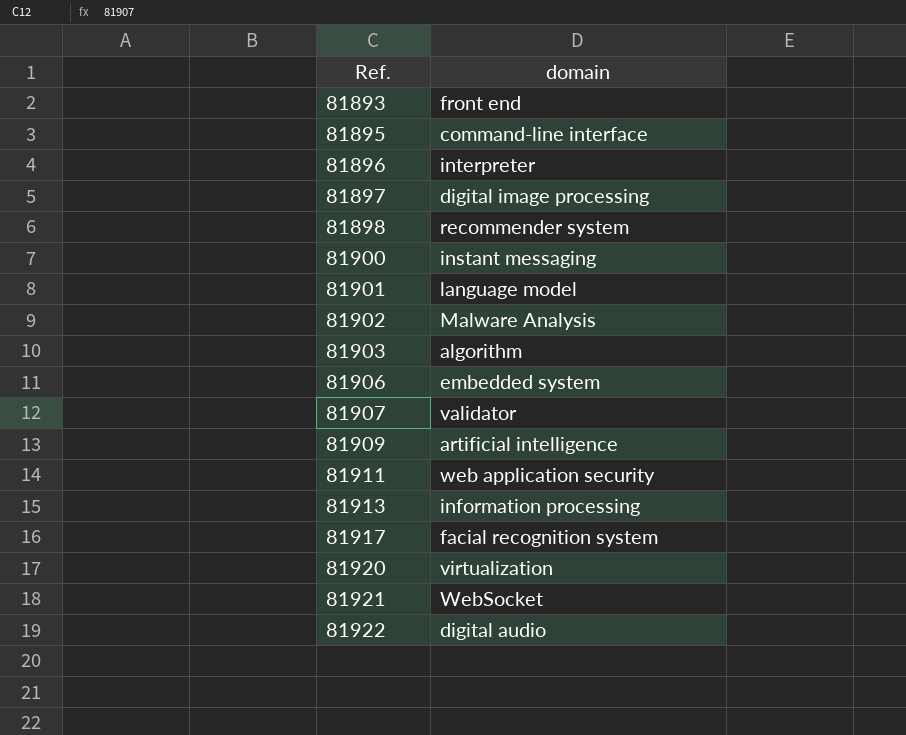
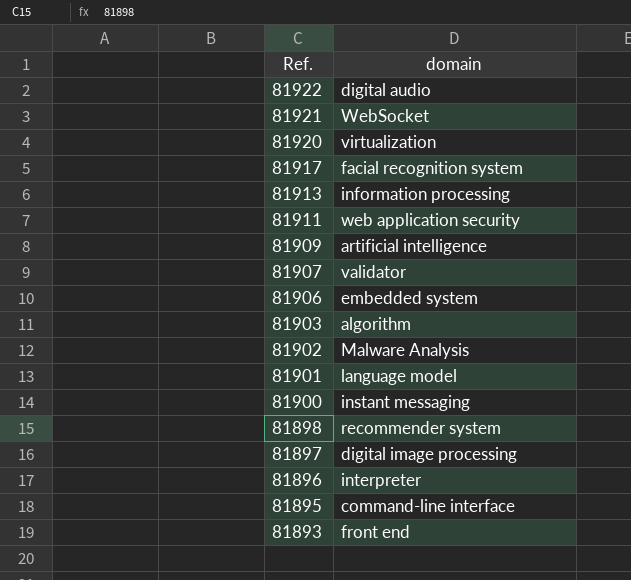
row order: Ref. ascending -> Ref. descending

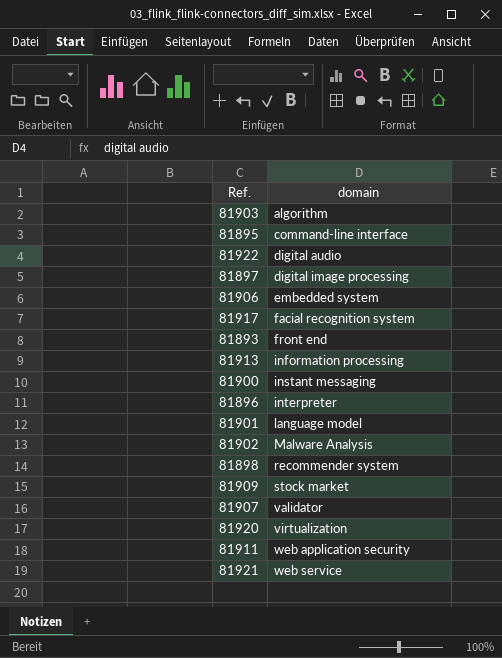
row order: Ref. descending -> domain ascending
81909 | domain: artificial intelligence -> stock market
81921 | domain: WebSocket -> web service

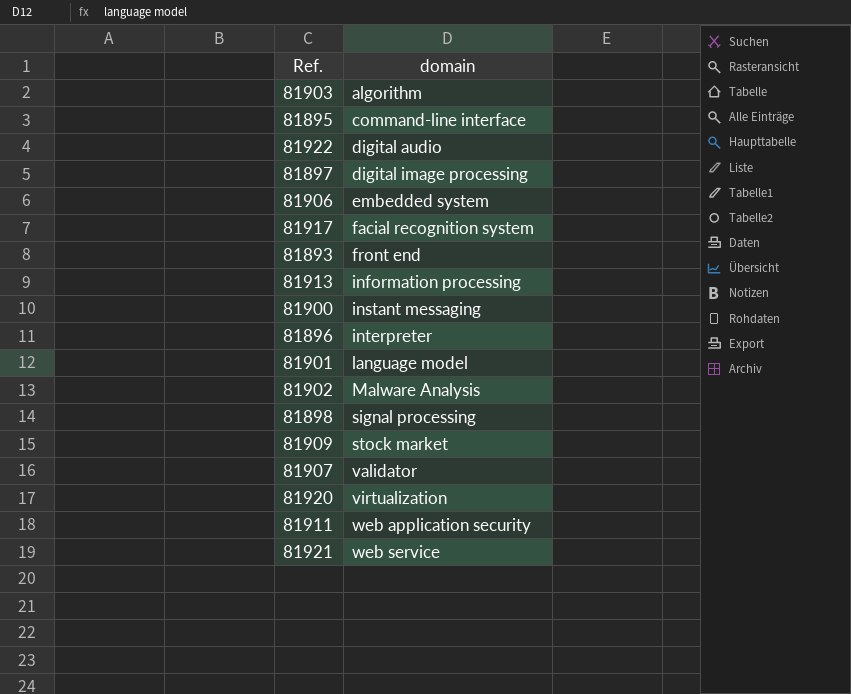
81898 | domain: recommender system -> signal processing

